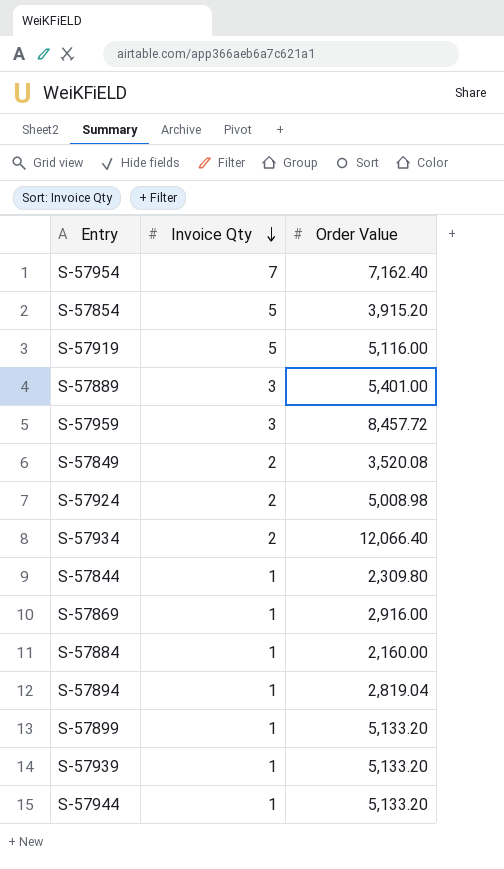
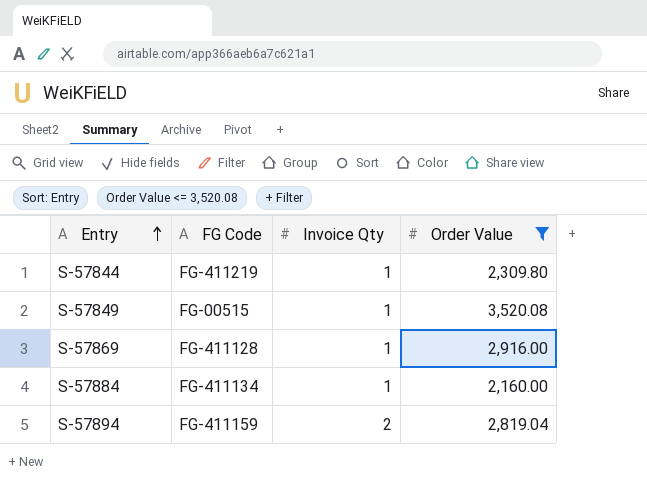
filter: none -> Order Value <= 3,520.08
row order: Invoice Qty descending -> Entry ascending
column FG Code | position: none -> 2
S-57849 | Invoice Qty: 2 -> 1
S-57894 | Invoice Qty: 1 -> 2

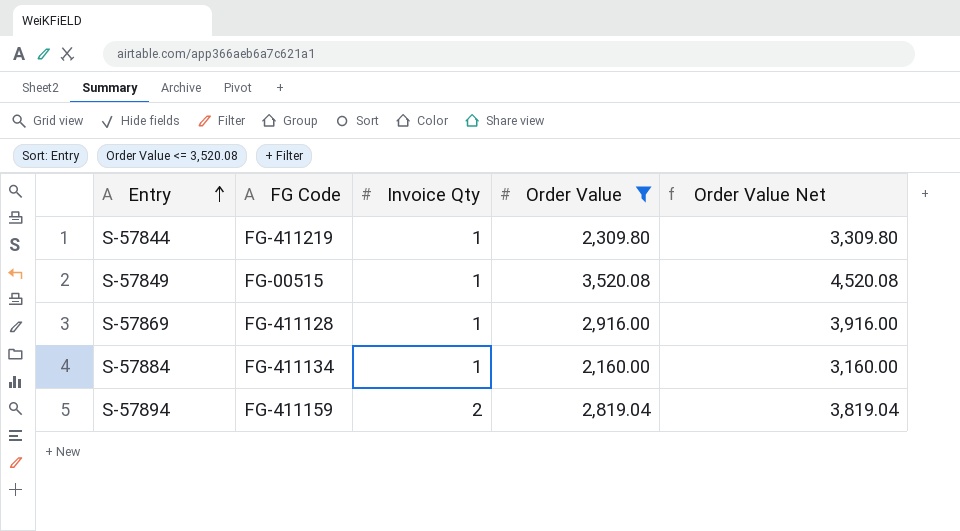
column Order Value Net | formula: none -> [Order Value] + 1000

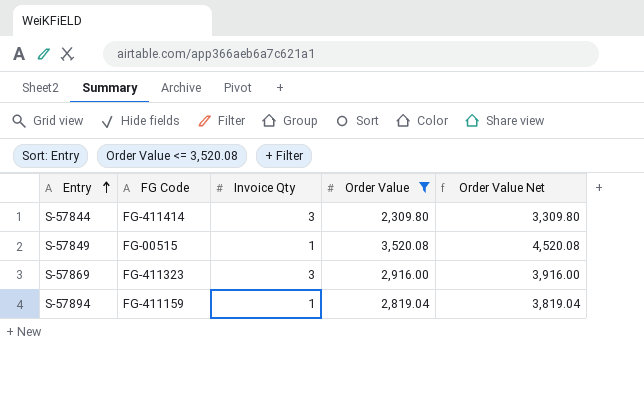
row S-57884: FG-411134 | 1 | 2,160.00 | 3,160.00 -> none
S-57844 | FG Code: FG-411219 -> FG-411414
S-57844 | Invoice Qty: 1 -> 3
S-57869 | FG Code: FG-411128 -> FG-411323
S-57869 | Invoice Qty: 1 -> 3
S-57894 | Invoice Qty: 2 -> 1

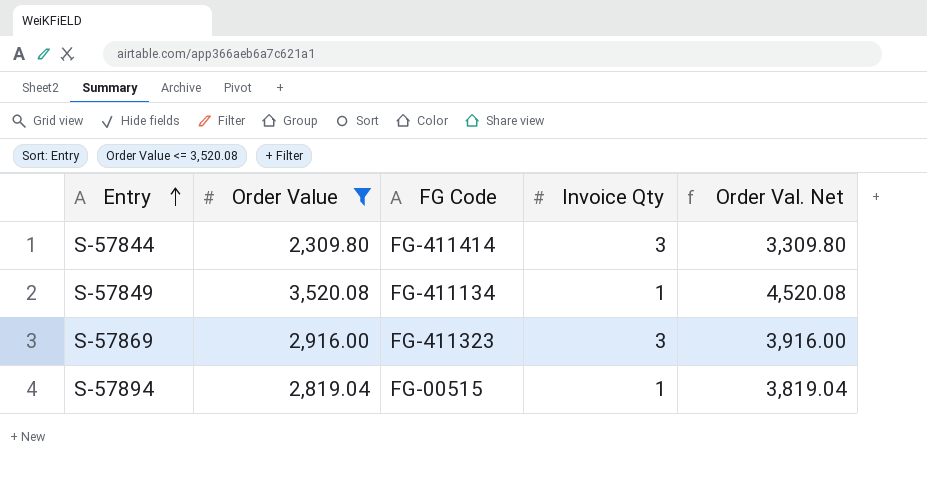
column Order Value | position: 4 -> 2
column name: Order Value Net -> Order Val. Net
S-57849 | FG Code: FG-00515 -> FG-411134
S-57894 | FG Code: FG-411159 -> FG-00515

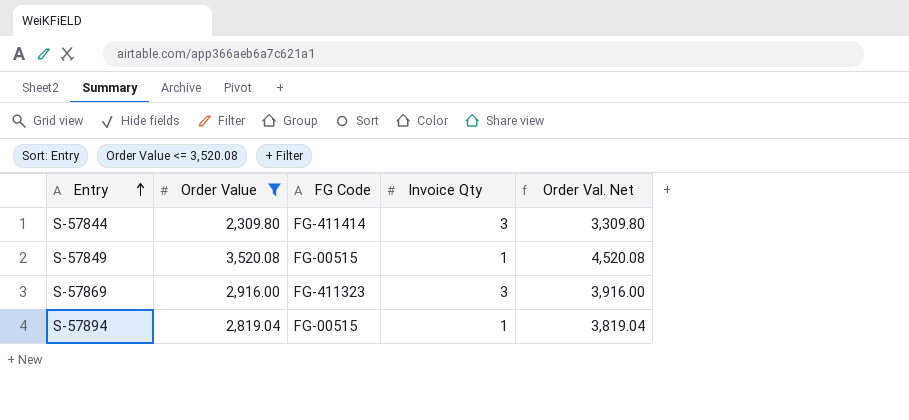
S-57849 | FG Code: FG-411134 -> FG-00515

